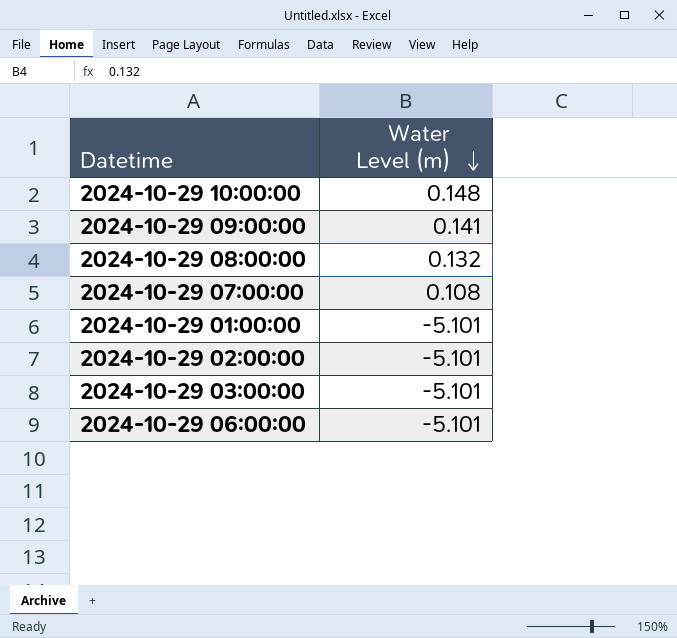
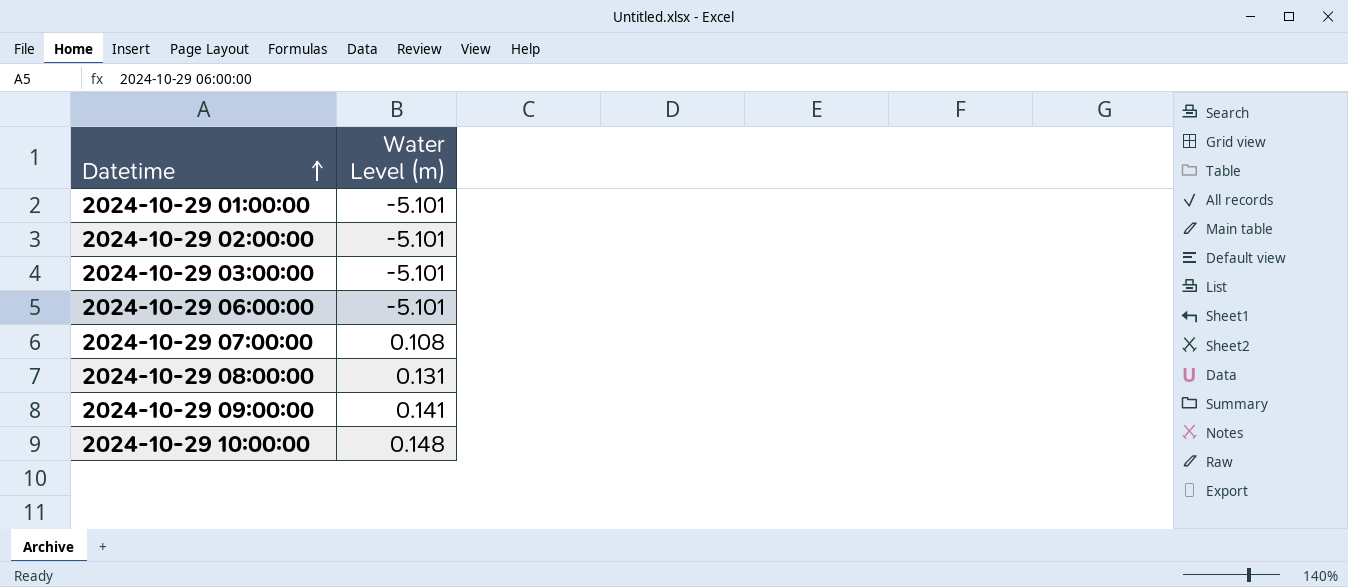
row order: Water Level (m) descending -> Datetime ascending
2024-10-29 08:00:00 | Water Level (m): 0.132 -> 0.131

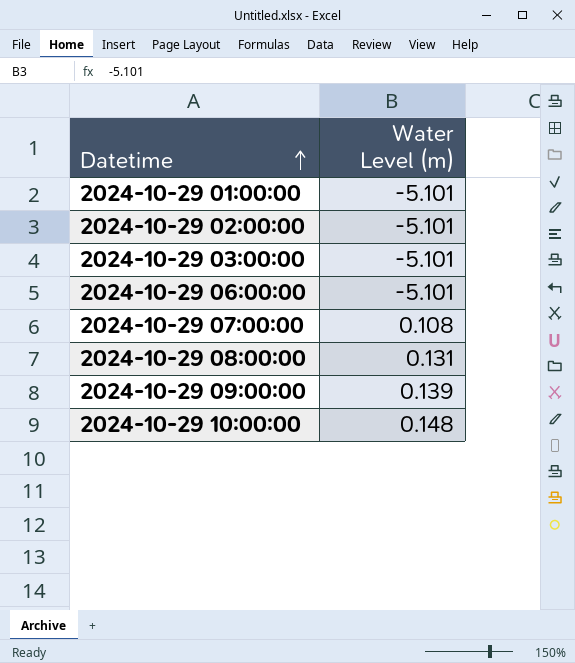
2024-10-29 09:00:00 | Water Level (m): 0.141 -> 0.139

